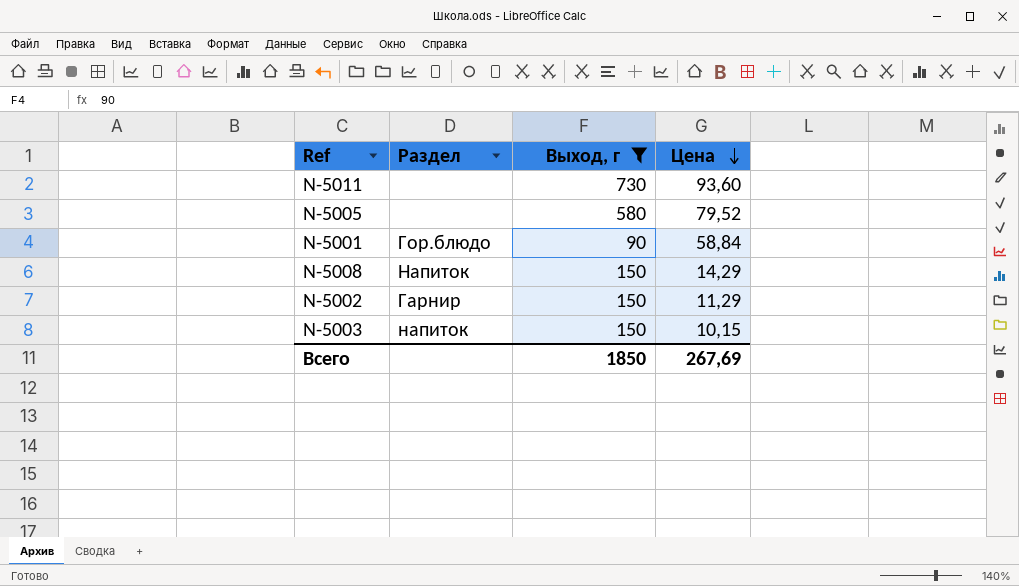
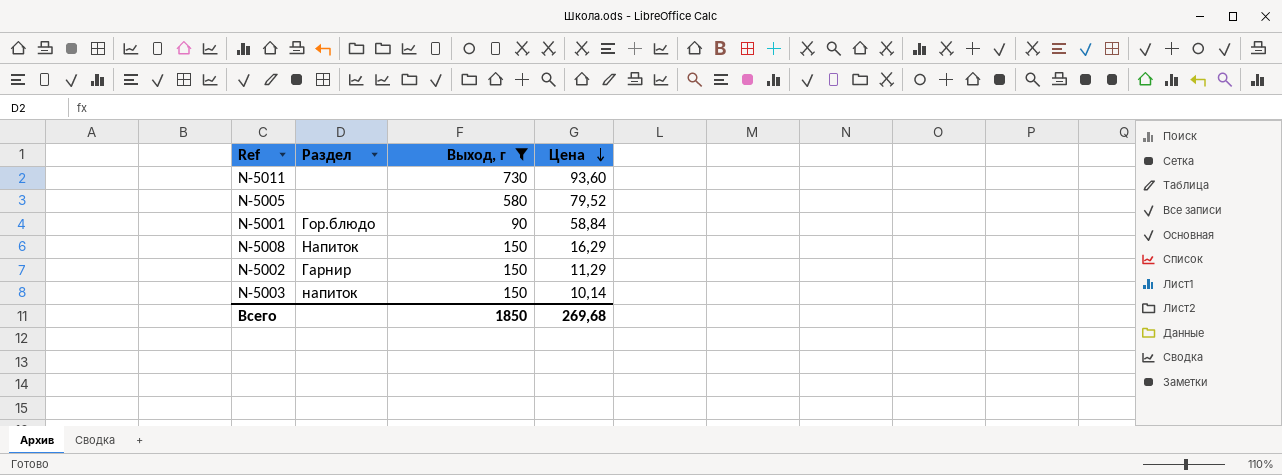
N-5008 | Цена: 14,29 -> 16,29
N-5003 | Цена: 10,15 -> 10,14
Всего | Цена: 267,69 -> 269,68

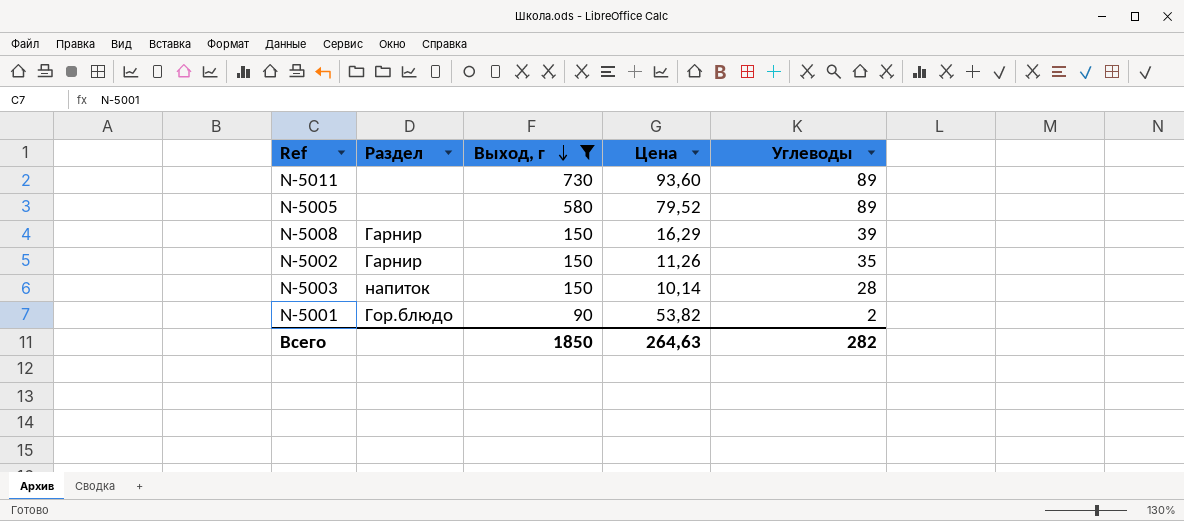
row order: Цена descending -> Выход, г descending
column Углеводы | position: none -> 5
N-5008 | Раздел: Напиток -> Гарнир
N-5002 | Цена: 11,29 -> 11,26
N-5001 | Цена: 58,84 -> 53,82
Всего | Цена: 269,68 -> 264,63

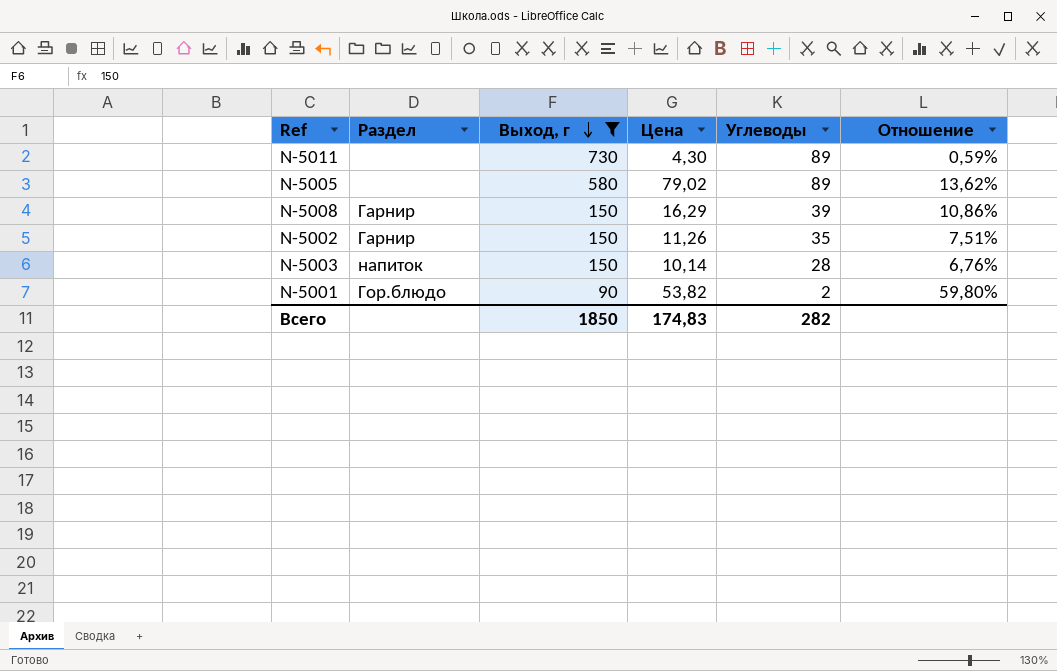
column Отношение | formula: none -> [Цена] / [Выход, г]
N-5011 | Цена: 93,60 -> 4,30
N-5005 | Цена: 79,52 -> 79,02
Всего | Цена: 264,63 -> 174,83

